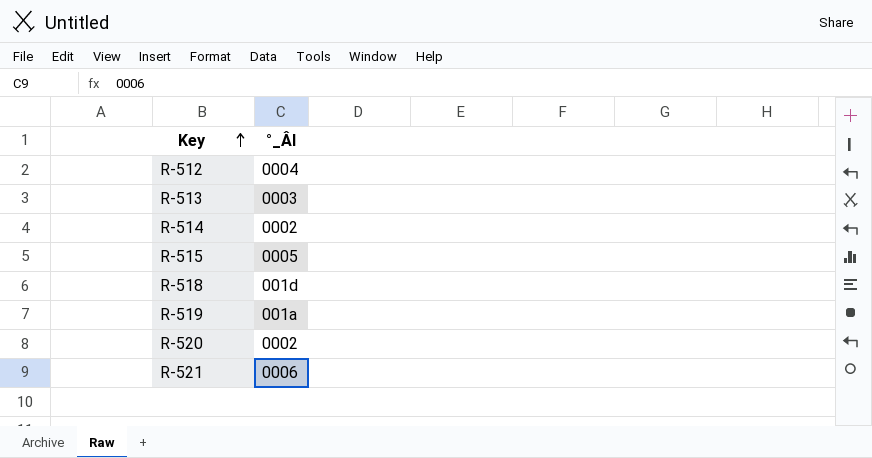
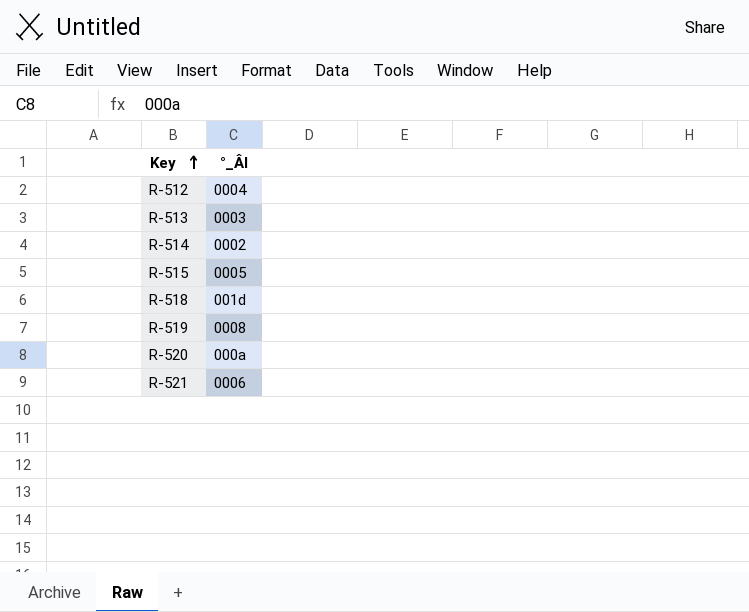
R-519 | °_ÂI: 001a -> 0008
R-520 | °_ÂI: 0002 -> 000a

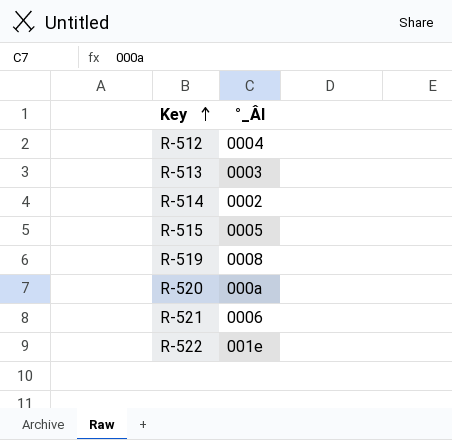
row R-518: 001d -> none
row R-522: none -> 001e

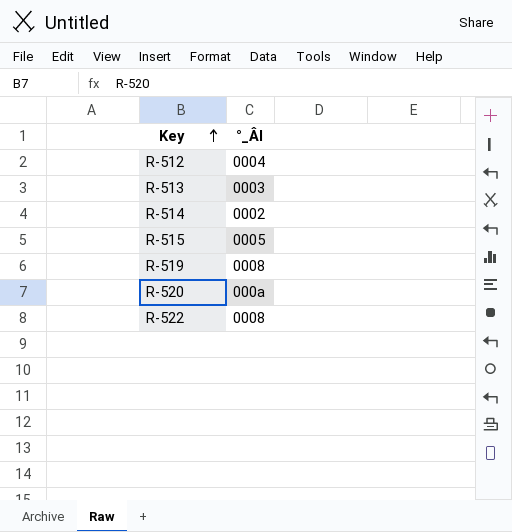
row R-521: 0006 -> none
R-522 | °_ÂI: 001e -> 0008

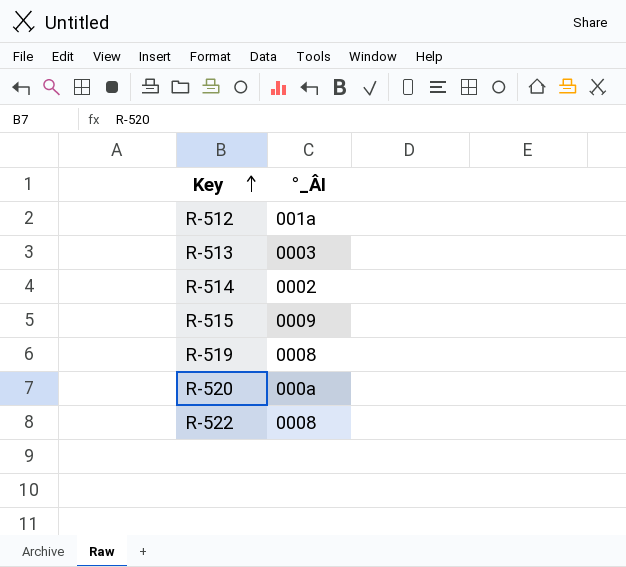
R-512 | °_ÂI: 0004 -> 001a
R-515 | °_ÂI: 0005 -> 0009

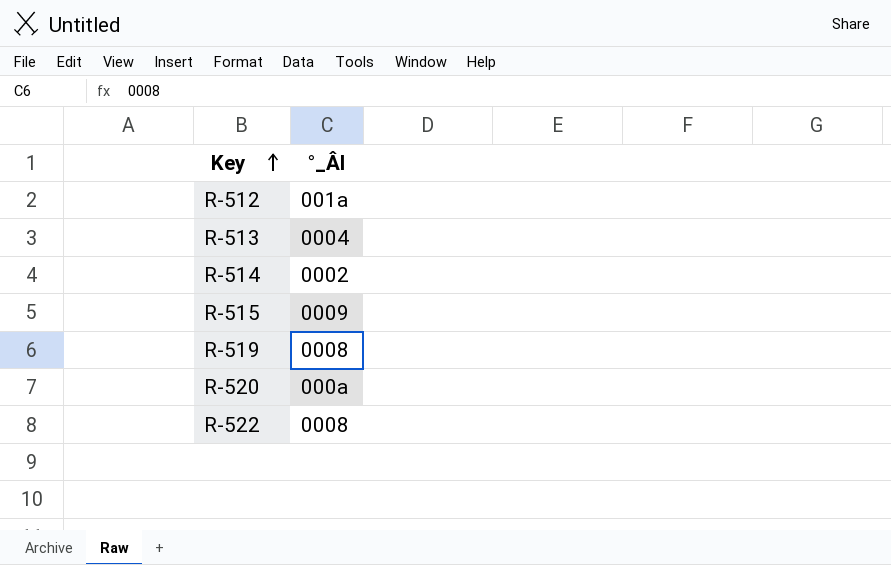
R-513 | °_ÂI: 0003 -> 0004

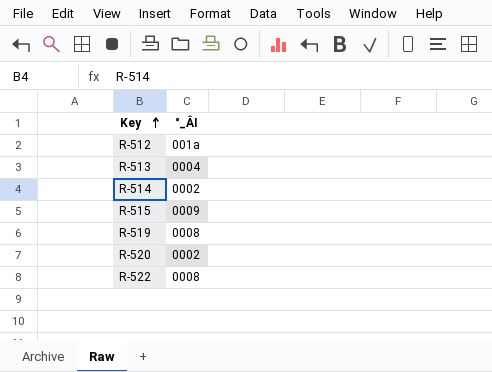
R-520 | °_ÂI: 000a -> 0002

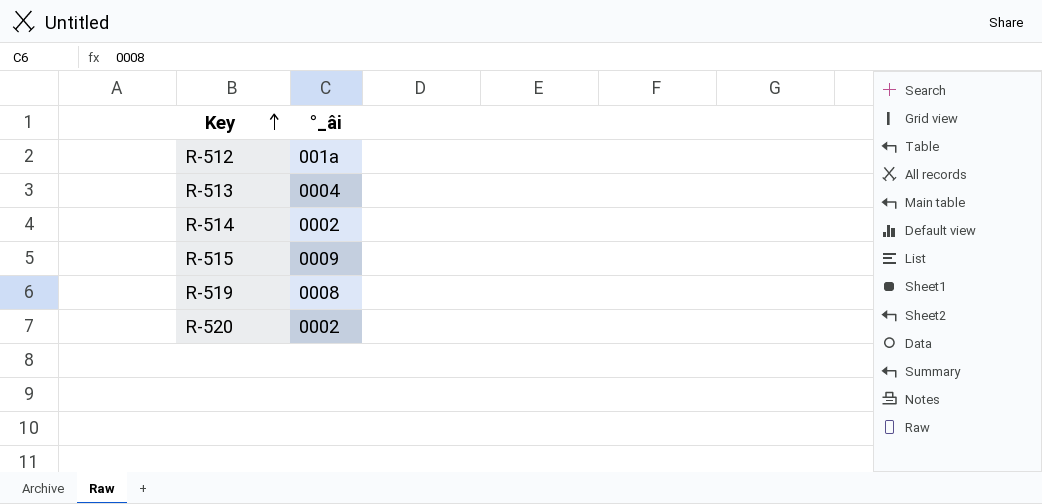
column name: °_ÂI -> °_âi
row R-522: 0008 -> none

